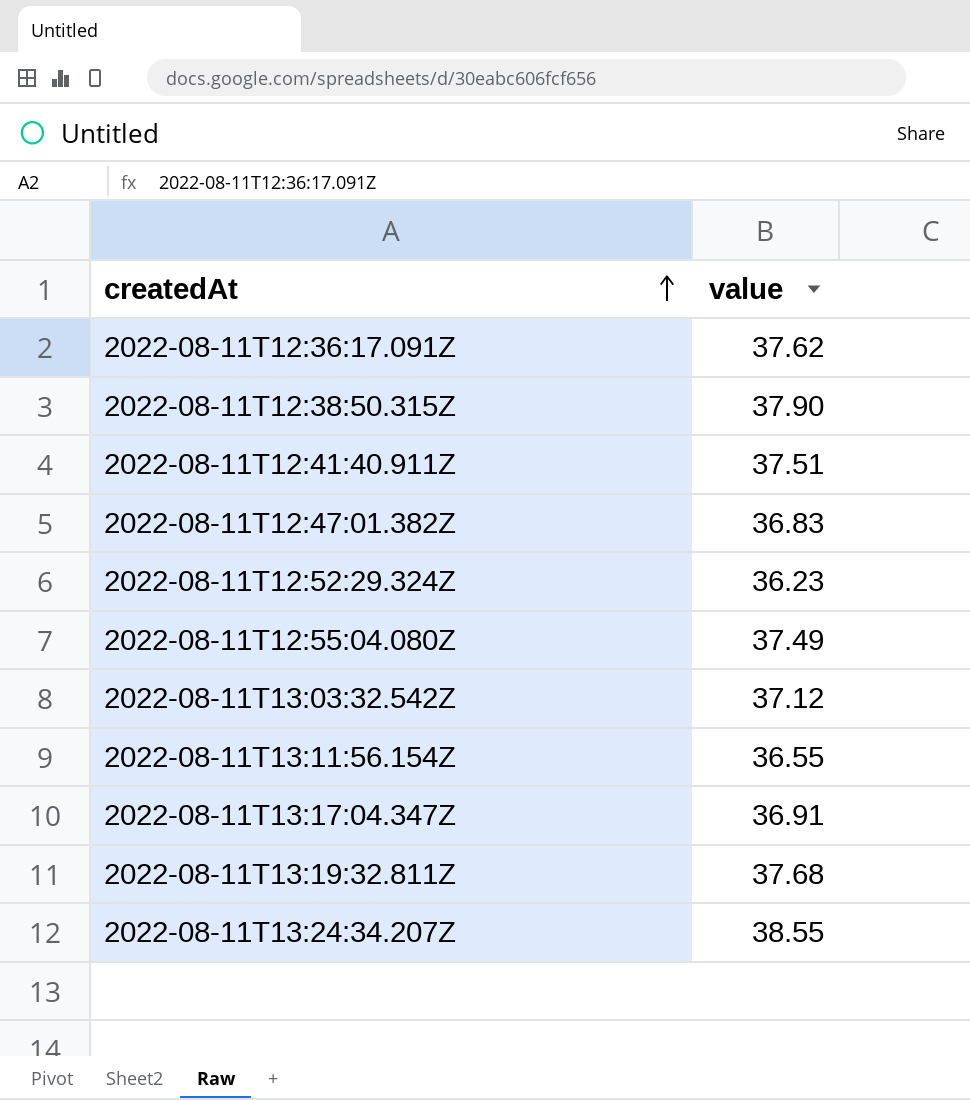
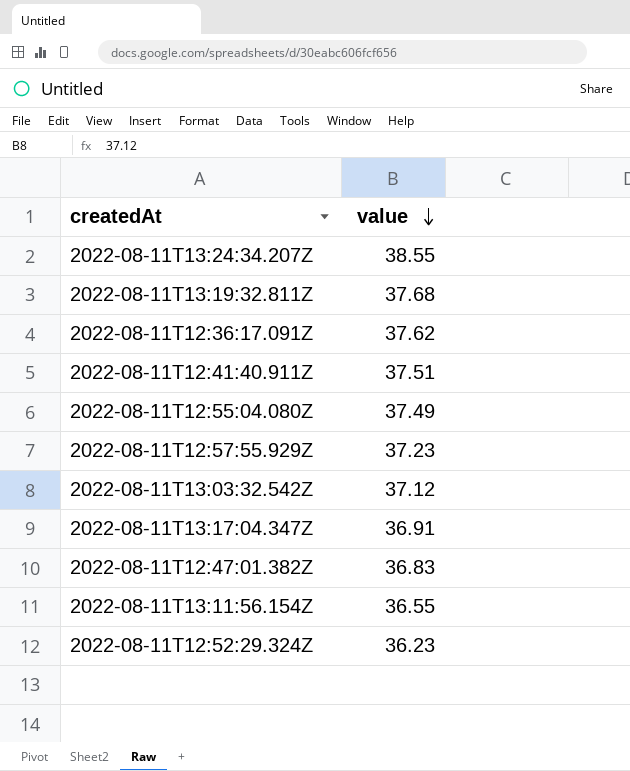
row order: createdAt ascending -> value descending
row 2022-08-11T12:38:50.315Z: 37.90 -> none
row 2022-08-11T12:57:55.929Z: none -> 37.23

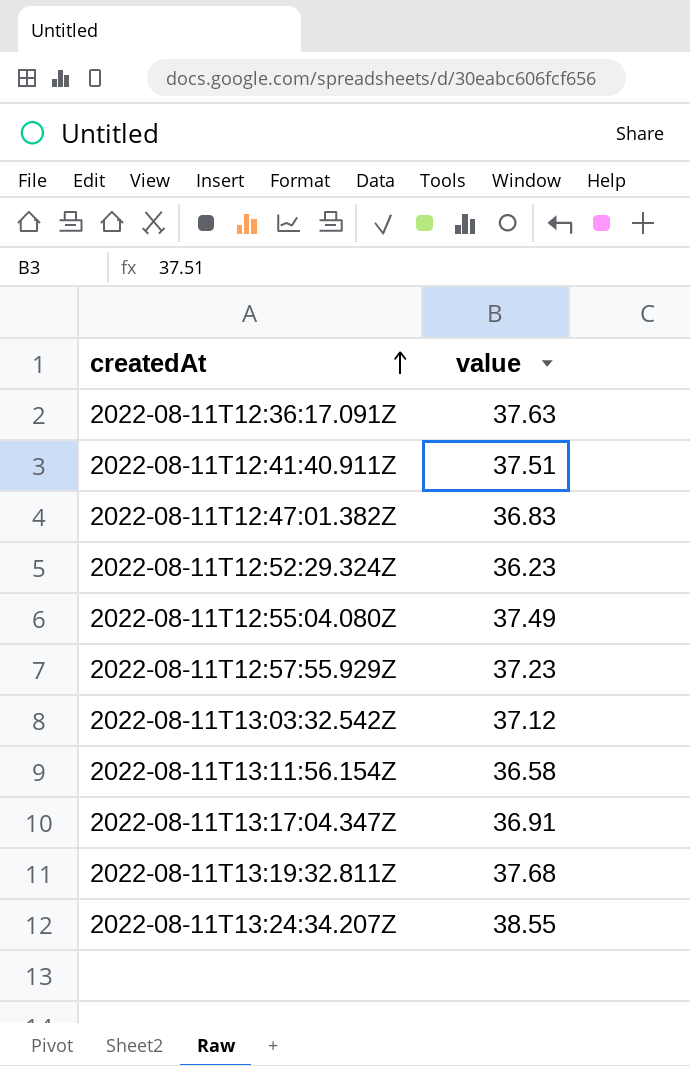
row order: value descending -> createdAt ascending
2022-08-11T12:36:17.091Z | value: 37.62 -> 37.63
2022-08-11T13:11:56.154Z | value: 36.55 -> 36.58

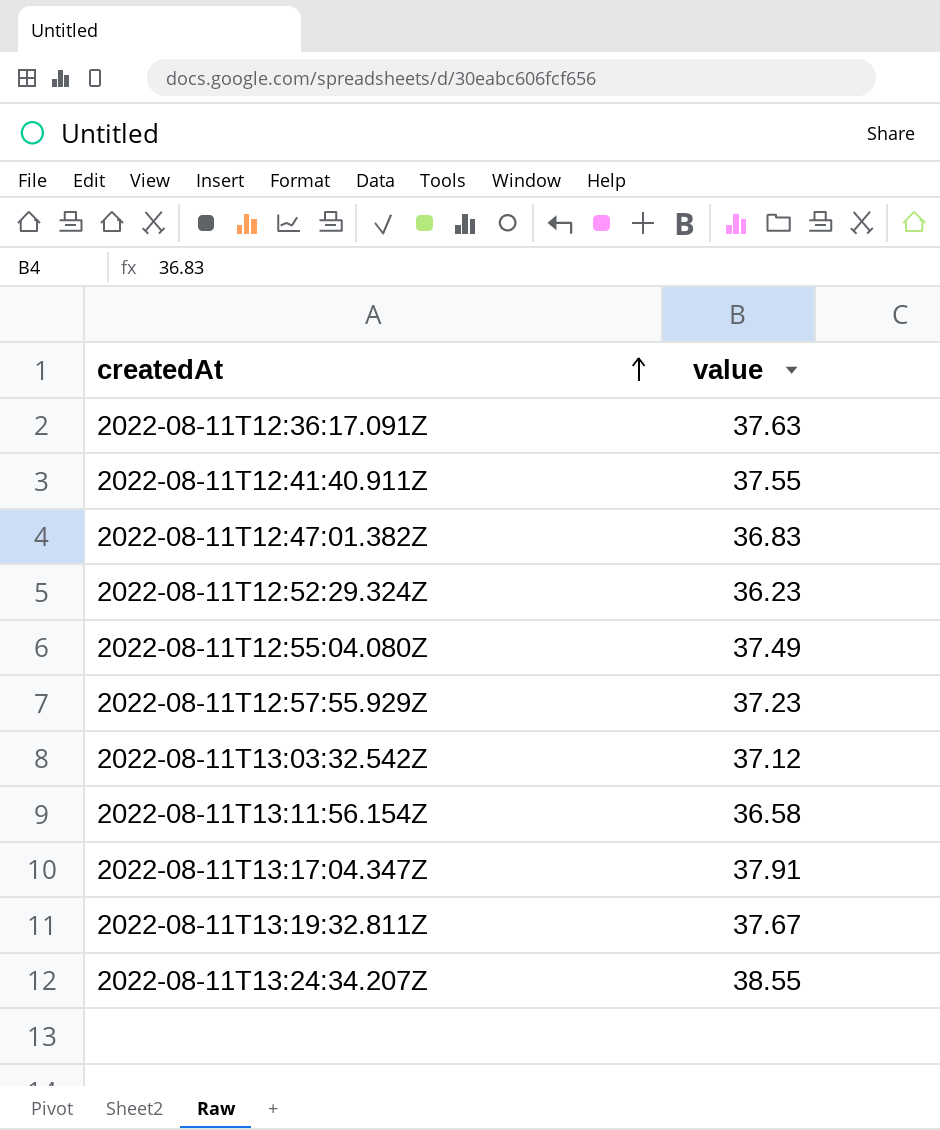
2022-08-11T12:41:40.911Z | value: 37.51 -> 37.55
2022-08-11T13:17:04.347Z | value: 36.91 -> 37.91
2022-08-11T13:19:32.811Z | value: 37.68 -> 37.67

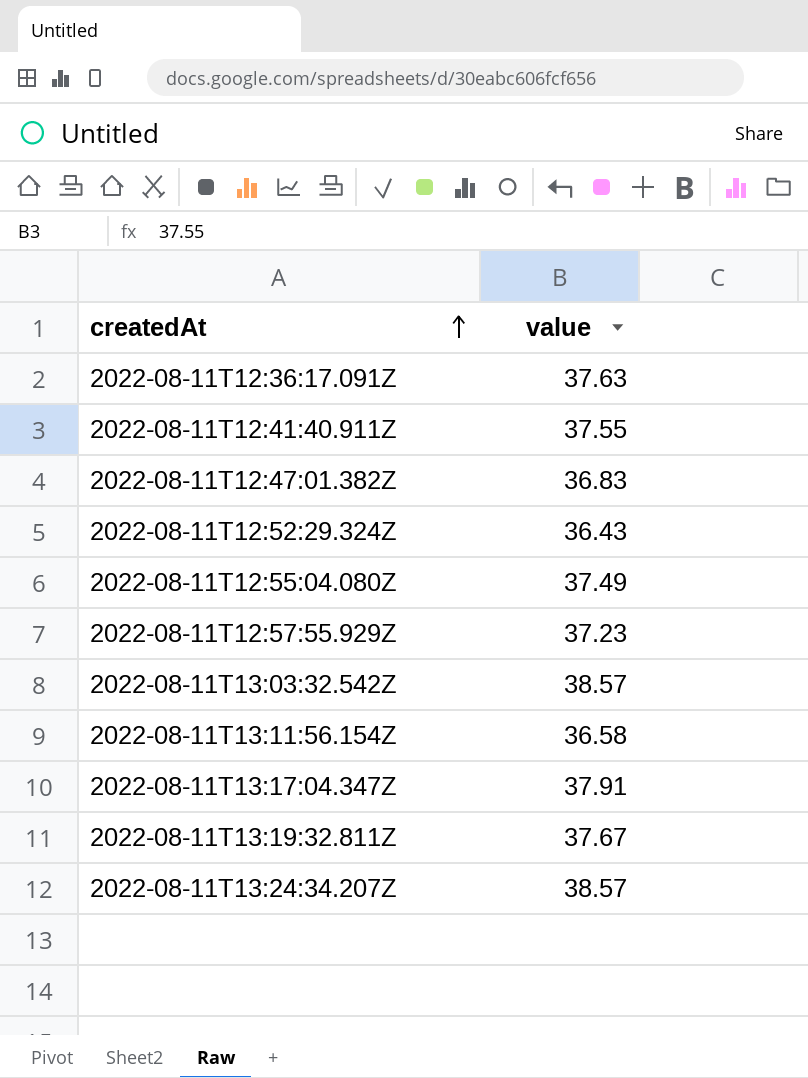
2022-08-11T12:52:29.324Z | value: 36.23 -> 36.43
2022-08-11T13:03:32.542Z | value: 37.12 -> 38.57
2022-08-11T13:24:34.207Z | value: 38.55 -> 38.57

